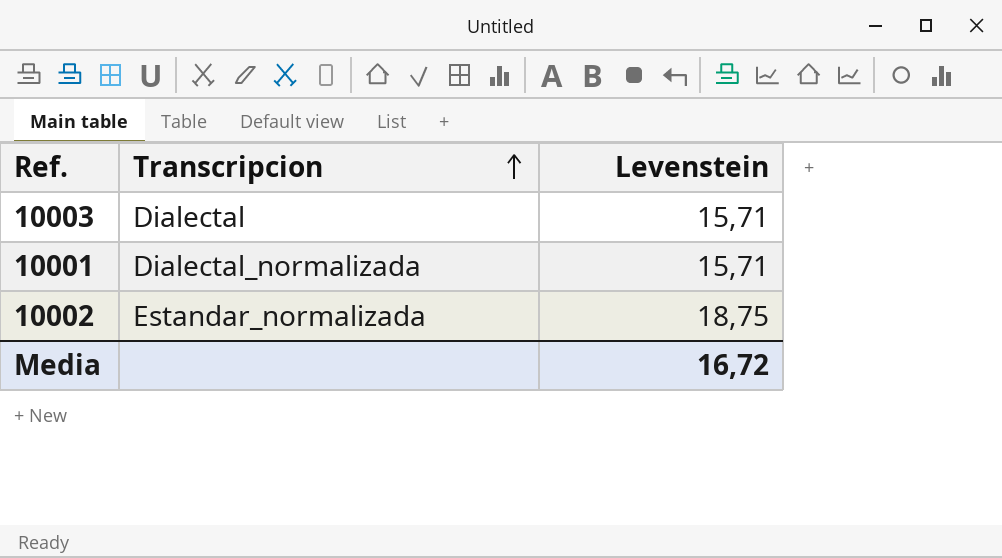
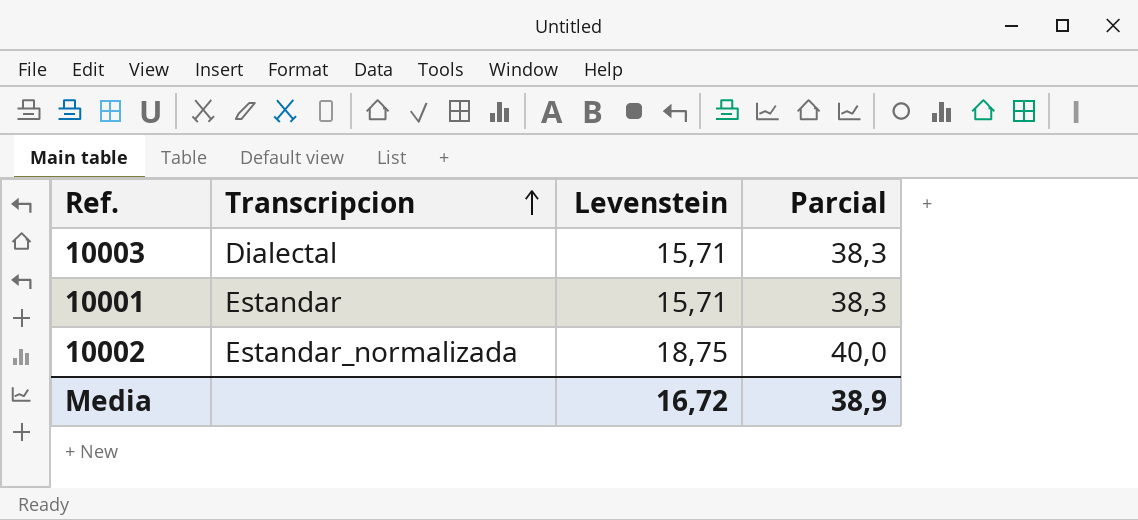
column Parcial | position: none -> 4
10001 | Transcripcion: Dialectal_normalizada -> Estandar

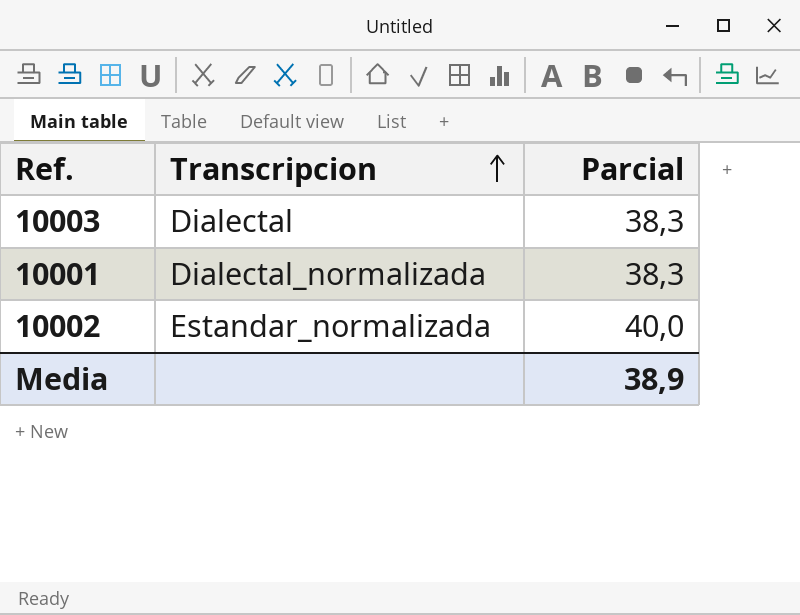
column Levenstein | position: 3 -> none
10001 | Transcripcion: Estandar -> Dialectal_normalizada

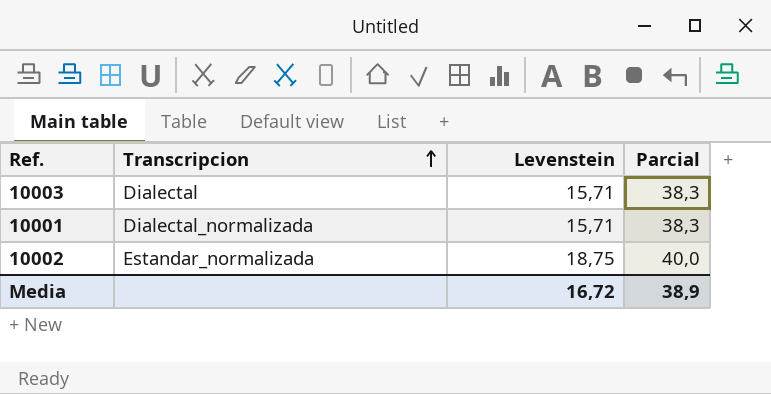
column Levenstein | position: none -> 3

